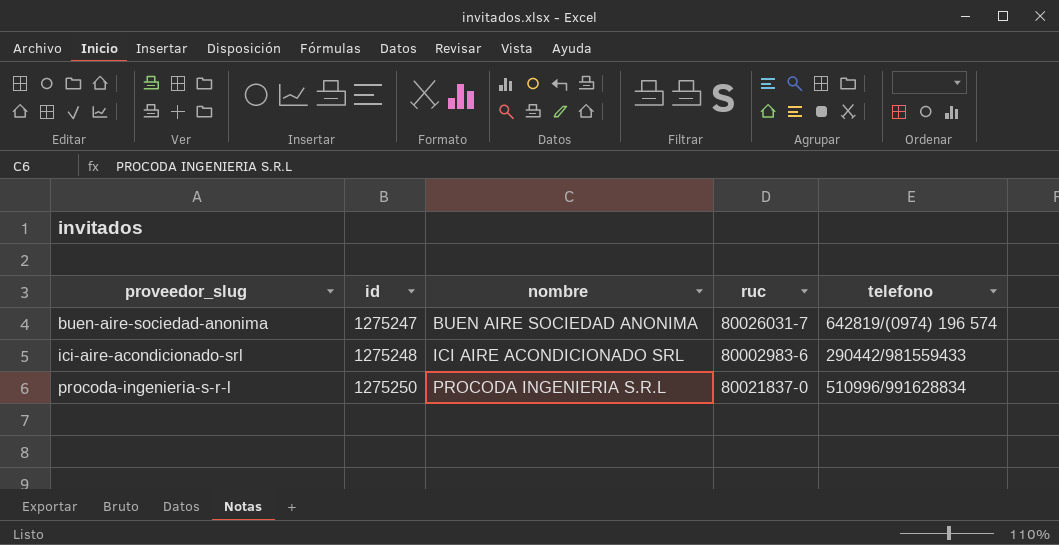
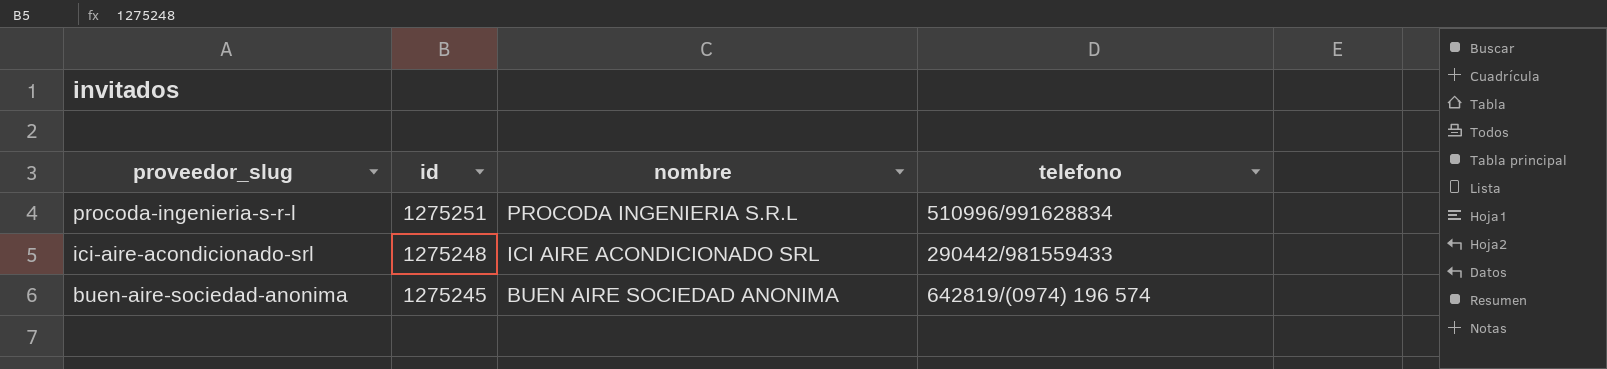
row order: proveedor_slug ascending -> proveedor_slug descending
column ruc | position: 4 -> none
procoda-ingenieria-s-r-l | id: 1275250 -> 1275251
buen-aire-sociedad-anonima | id: 1275247 -> 1275245

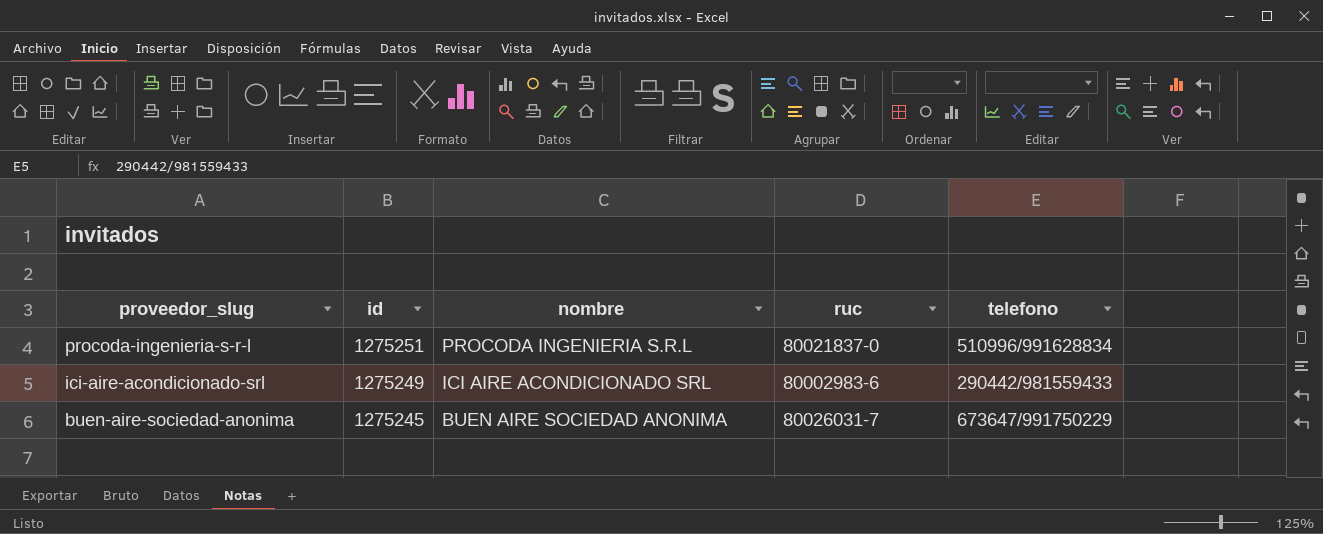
column ruc | position: none -> 4
ici-aire-acondicionado-srl | id: 1275248 -> 1275249
buen-aire-sociedad-anonima | telefono: 642819/(0974) 196 574 -> 673647/991750229

